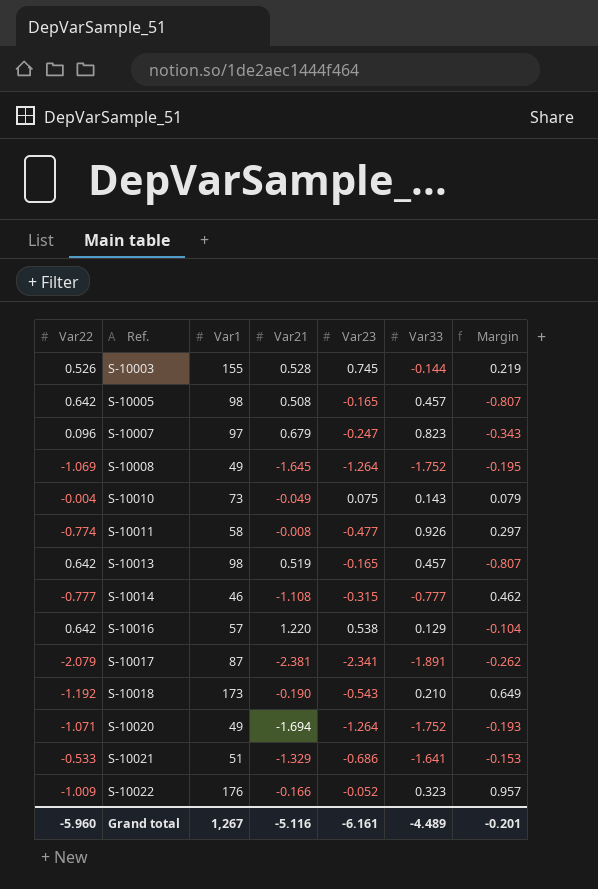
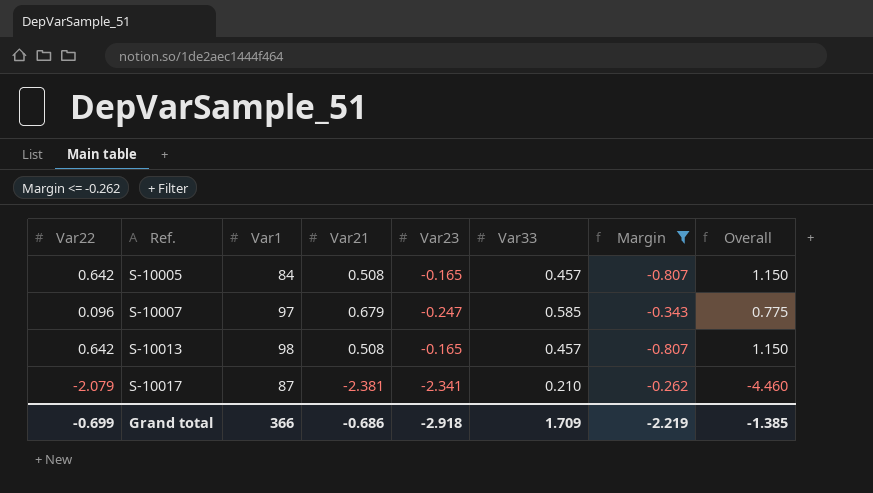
filter: none -> Margin <= -0.262
column Overall | formula: none -> [Var22] + [Var21]
S-10005 | Var1: 98 -> 84
S-10007 | Var33: 0.823 -> 0.585
S-10013 | Var21: 0.519 -> 0.508
S-10017 | Var33: -1.891 -> 0.210
Grand total | Var22: -5.960 -> -0.699
Grand total | Var1: 1,267 -> 366
Grand total | Var21: -5.116 -> -0.686
Grand total | Var23: -6.161 -> -2.918
Grand total | Var33: -4.489 -> 1.709
Grand total | Margin: -0.201 -> -2.219

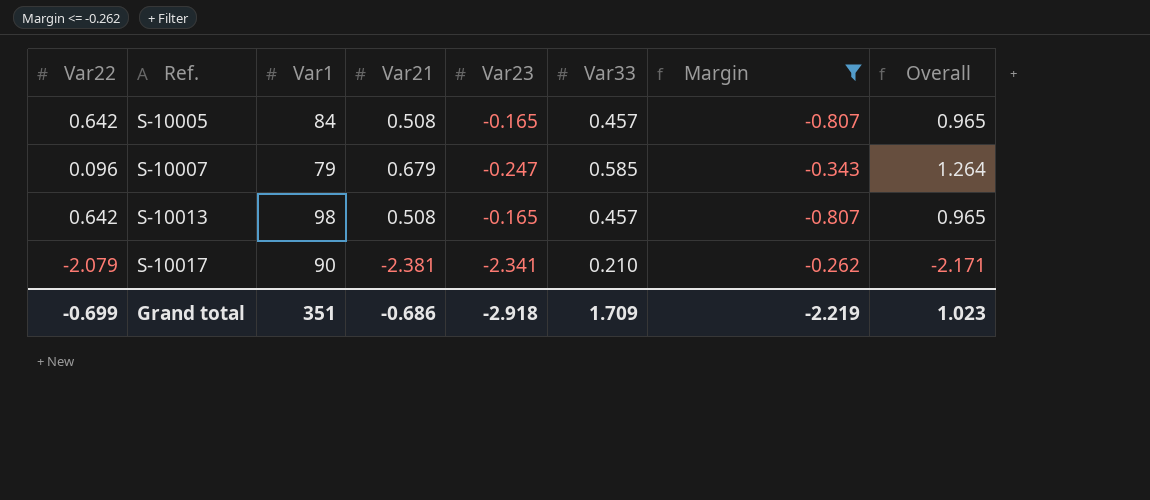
column Overall | formula: [Var22] + [Var21] -> [Var21] + [Var33]
S-10007 | Var1: 97 -> 79
S-10017 | Var1: 87 -> 90
Grand total | Var1: 366 -> 351
Grand total | Overall: -1.385 -> 1.023

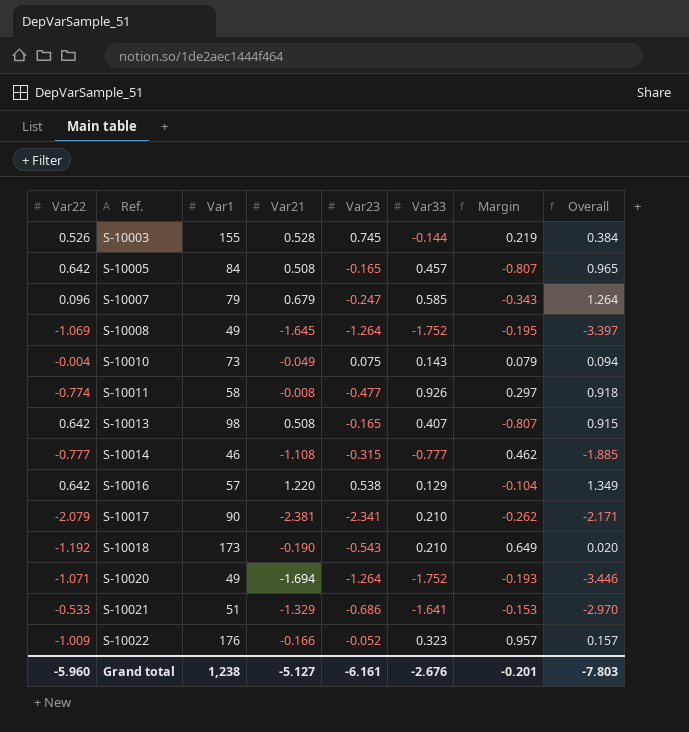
filter: Margin <= -0.262 -> none
S-10013 | Var33: 0.457 -> 0.407
S-10013 | Overall: 0.965 -> 0.915
Grand total | Var22: -0.699 -> -5.960
Grand total | Var1: 351 -> 1,238
Grand total | Var21: -0.686 -> -5.127
Grand total | Var23: -2.918 -> -6.161
Grand total | Var33: 1.709 -> -2.676
Grand total | Margin: -2.219 -> -0.201
Grand total | Overall: 1.023 -> -7.803

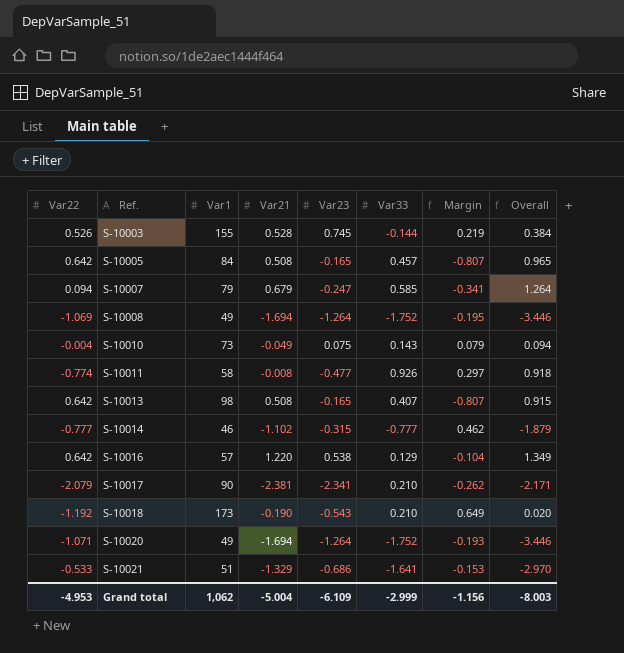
row S-10022: -1.009 | 176 | -0.166 | -0.052 | 0.323 | 0.957 | 0.157 -> none
S-10007 | Var22: 0.096 -> 0.094
S-10007 | Margin: -0.343 -> -0.341
S-10008 | Var21: -1.645 -> -1.694
S-10008 | Overall: -3.397 -> -3.446
S-10014 | Var21: -1.108 -> -1.102
S-10014 | Overall: -1.885 -> -1.879
Grand total | Var22: -5.960 -> -4.953
Grand total | Var1: 1,238 -> 1,062
Grand total | Var21: -5.127 -> -5.004
Grand total | Var23: -6.161 -> -6.109
Grand total | Var33: -2.676 -> -2.999
Grand total | Margin: -0.201 -> -1.156
Grand total | Overall: -7.803 -> -8.003

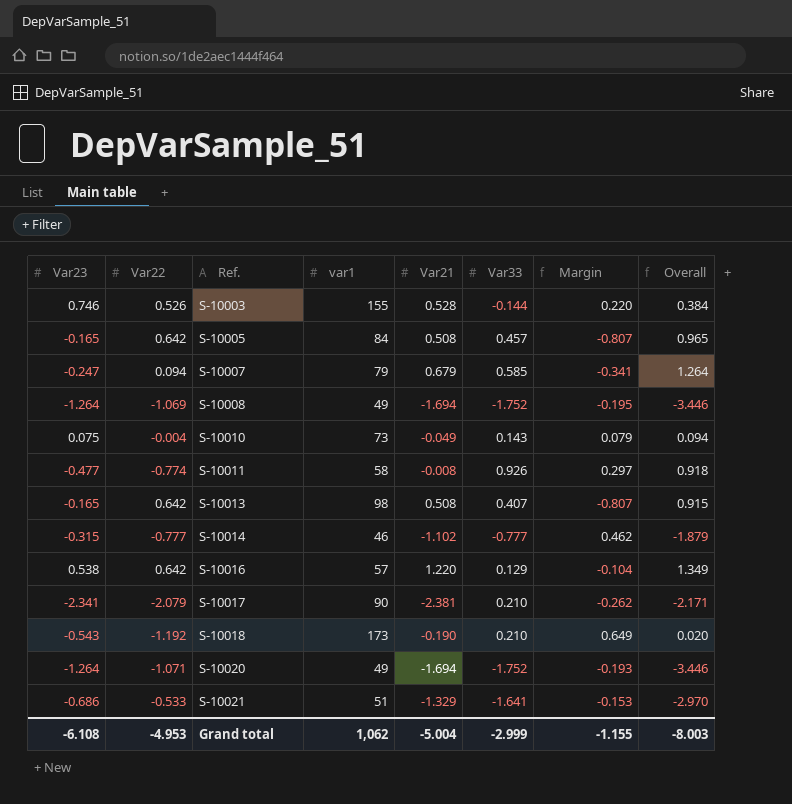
column Var23 | position: 5 -> 1
column name: Var1 -> var1
S-10003 | Var23: 0.745 -> 0.746
S-10003 | Margin: 0.219 -> 0.220
Grand total | Var23: -6.109 -> -6.108
Grand total | Margin: -1.156 -> -1.155

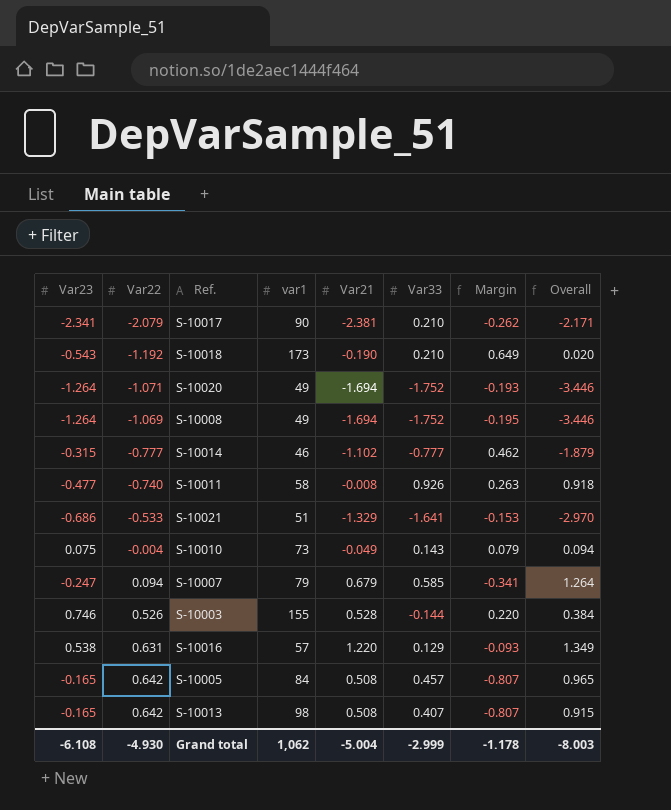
row order: Ref. ascending -> Var22 ascending
S-10011 | Var22: -0.774 -> -0.740
S-10011 | Margin: 0.297 -> 0.263
S-10016 | Var22: 0.642 -> 0.631
S-10016 | Margin: -0.104 -> -0.093
Grand total | Var22: -4.953 -> -4.930
Grand total | Margin: -1.155 -> -1.178

